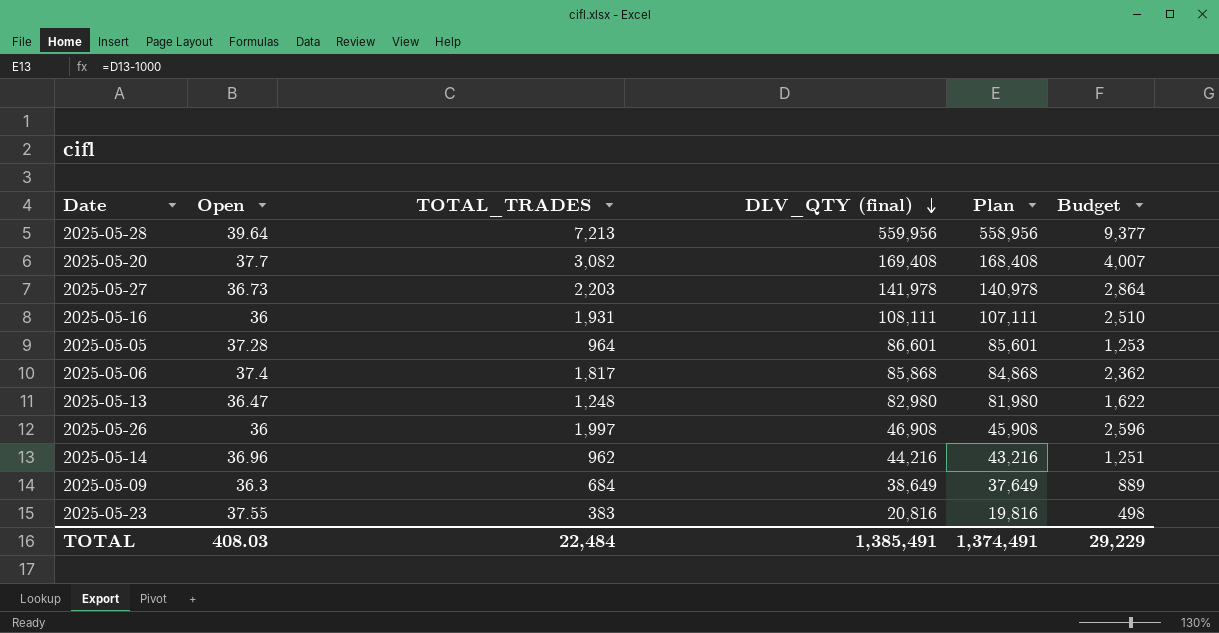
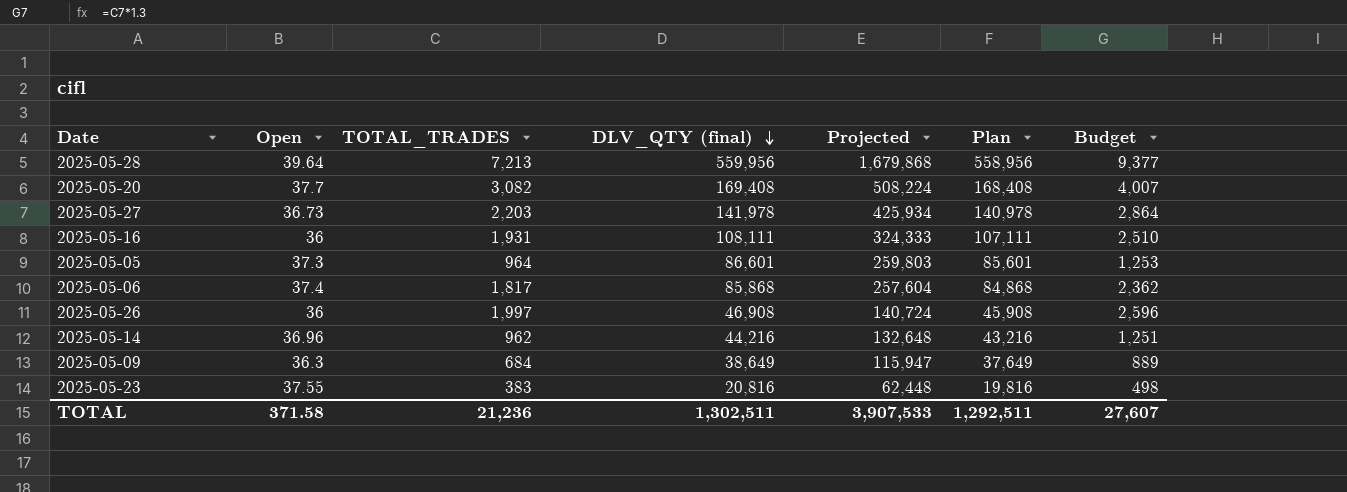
column Projected | formula: none -> [DLV_QTY (final)] * 3
row 2025-05-13: 36.47 | 1,248 | 82,980 | 81,980 | 1,622 -> none
2025-05-05 | Open: 37.28 -> 37.3
TOTAL | Open: 408.03 -> 371.58
TOTAL | TOTAL_TRADES: 22,484 -> 21,236
TOTAL | DLV_QTY (final): 1,385,491 -> 1,302,511
TOTAL | Plan: 1,374,491 -> 1,292,511
TOTAL | Budget: 29,229 -> 27,607

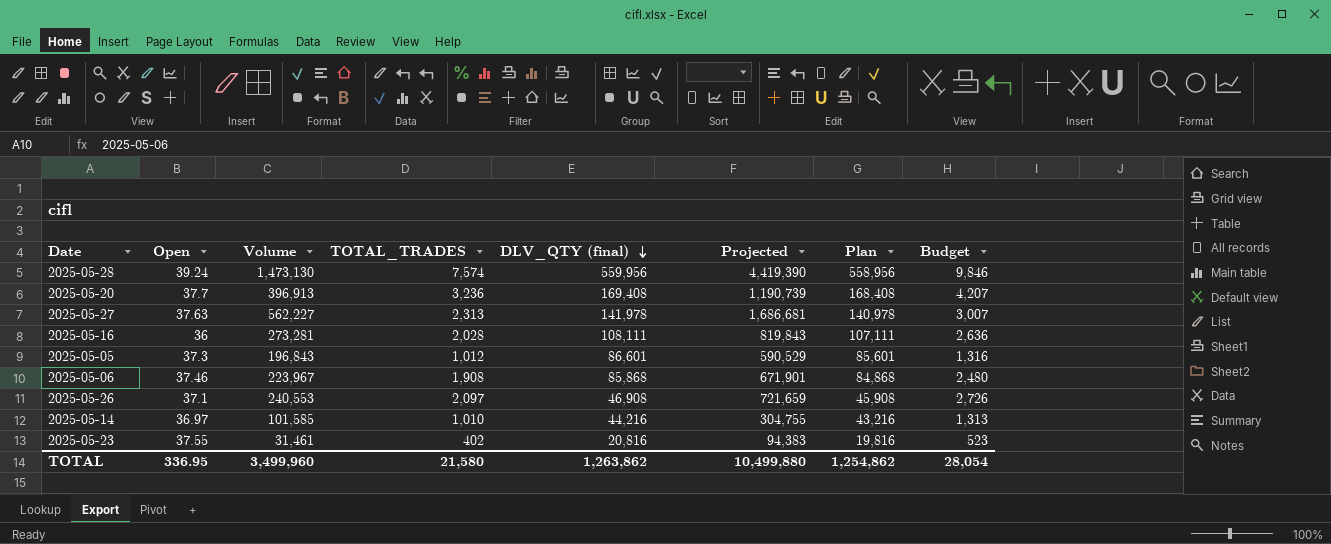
column Volume | position: none -> 3
column Projected | formula: [DLV_QTY (final)] * 3 -> [Volume] * 3
row 2025-05-09: 36.3 | 684 | 38,649 | 115,947 | 37,649 | 889 -> none
2025-05-28 | Open: 39.64 -> 39.24
2025-05-28 | TOTAL_TRADES: 7,213 -> 7,574
2025-05-28 | Budget: 9,377 -> 9,846
2025-05-20 | TOTAL_TRADES: 3,082 -> 3,236
2025-05-20 | Budget: 4,007 -> 4,207
2025-05-27 | Open: 36.73 -> 37.63
2025-05-27 | TOTAL_TRADES: 2,203 -> 2,313
2025-05-27 | Budget: 2,864 -> 3,007
2025-05-16 | TOTAL_TRADES: 1,931 -> 2,028
2025-05-16 | Budget: 2,510 -> 2,636
2025-05-05 | TOTAL_TRADES: 964 -> 1,012
2025-05-05 | Budget: 1,253 -> 1,316
2025-05-06 | Open: 37.4 -> 37.46
2025-05-06 | TOTAL_TRADES: 1,817 -> 1,908
2025-05-06 | Budget: 2,362 -> 2,480
2025-05-26 | Open: 36 -> 37.1
2025-05-26 | TOTAL_TRADES: 1,997 -> 2,097
2025-05-26 | Budget: 2,596 -> 2,726
2025-05-14 | Open: 36.96 -> 36.97
2025-05-14 | TOTAL_TRADES: 962 -> 1,010
2025-05-14 | Budget: 1,251 -> 1,313
2025-05-23 | TOTAL_TRADES: 383 -> 402
2025-05-23 | Budget: 498 -> 523
TOTAL | Open: 371.58 -> 336.95
TOTAL | TOTAL_TRADES: 21,236 -> 21,580
TOTAL | DLV_QTY (final): 1,302,511 -> 1,263,862
TOTAL | Projected: 3,907,533 -> 10,499,880
TOTAL | Plan: 1,292,511 -> 1,254,862
TOTAL | Budget: 27,607 -> 28,054

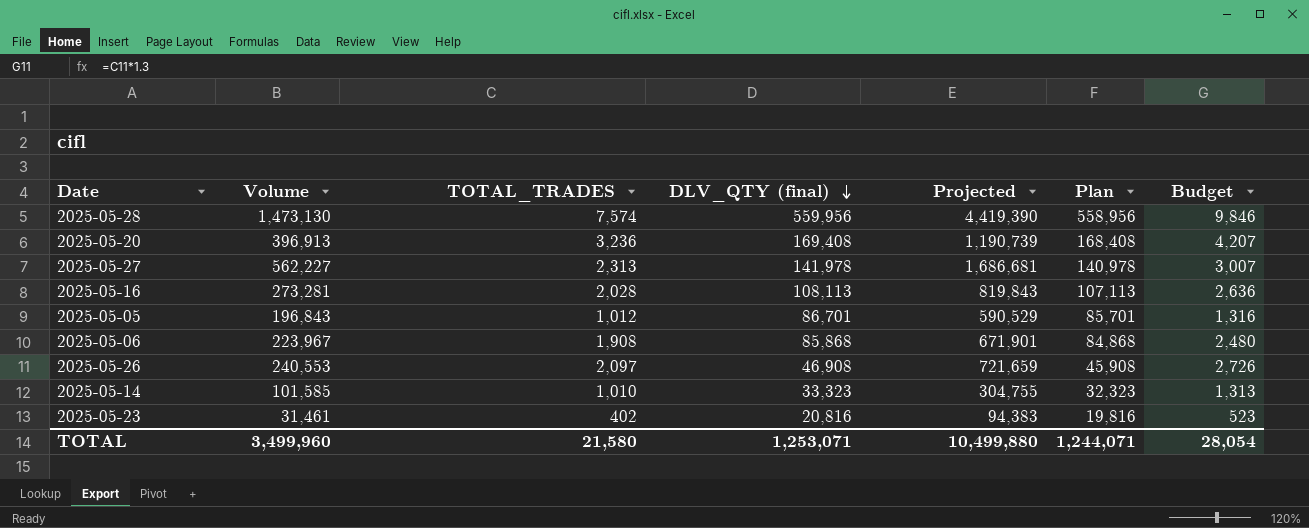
column Open | position: 2 -> none
2025-05-16 | DLV_QTY (final): 108,111 -> 108,113
2025-05-16 | Plan: 107,111 -> 107,113
2025-05-05 | DLV_QTY (final): 86,601 -> 86,701
2025-05-05 | Plan: 85,601 -> 85,701
2025-05-14 | DLV_QTY (final): 44,216 -> 33,323
2025-05-14 | Plan: 43,216 -> 32,323
TOTAL | DLV_QTY (final): 1,263,862 -> 1,253,071
TOTAL | Plan: 1,254,862 -> 1,244,071

